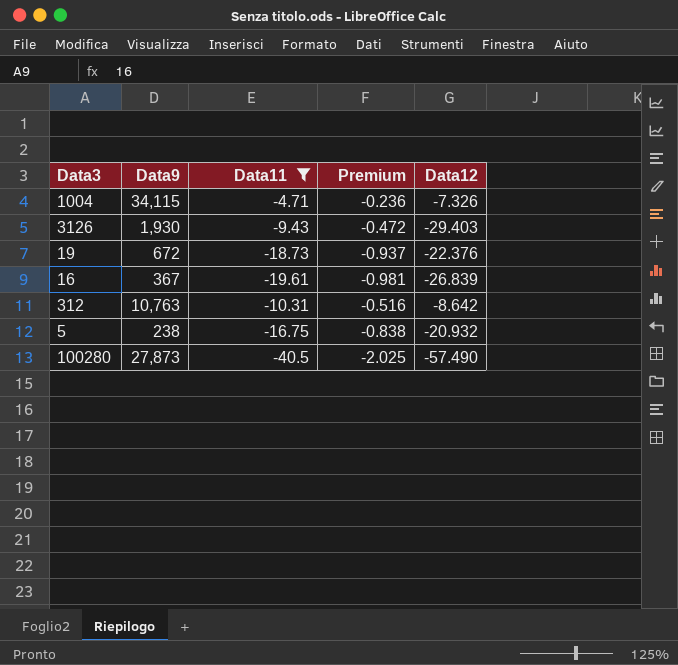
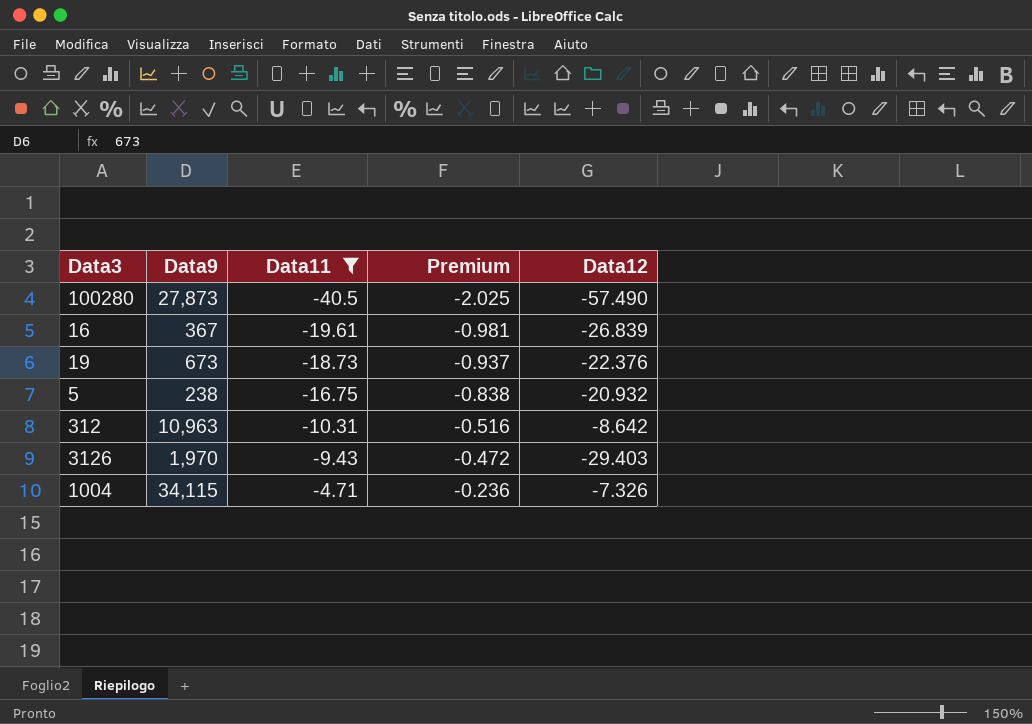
row order: none -> Data11 ascending
19 | Data9: 672 -> 673
312 | Data9: 10,763 -> 10,963
3126 | Data9: 1,930 -> 1,970

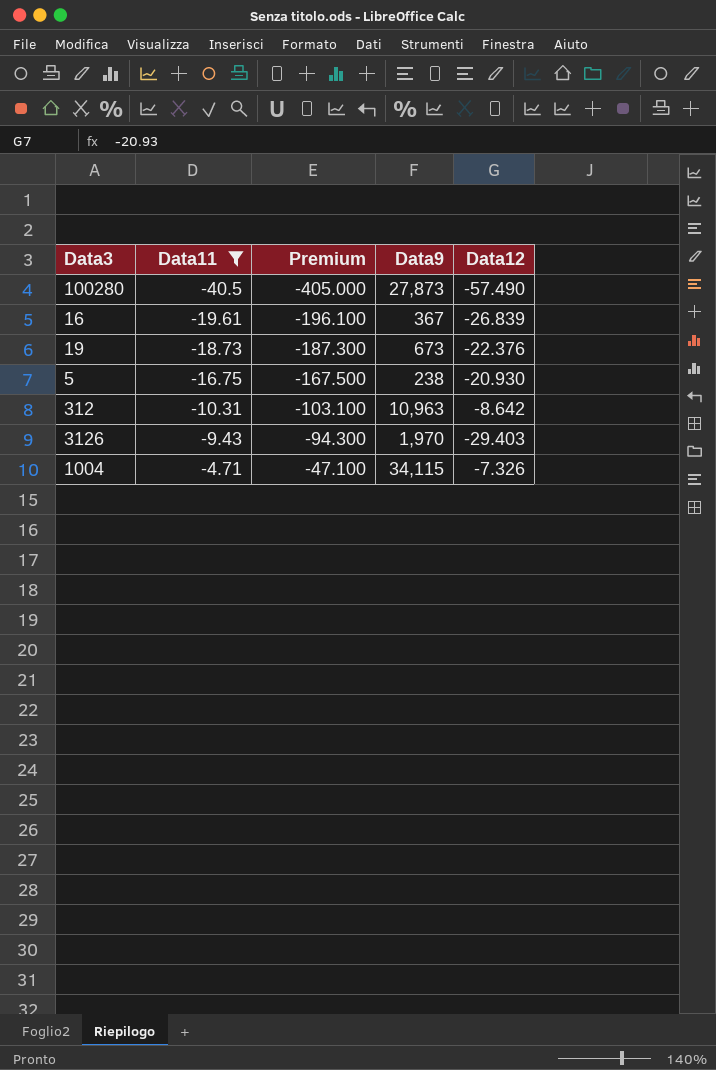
column Premium | formula: [Data11] * 0.05 -> [Data11] * 10
column Data9 | position: 2 -> 4
5 | Data12: -20.932 -> -20.930

